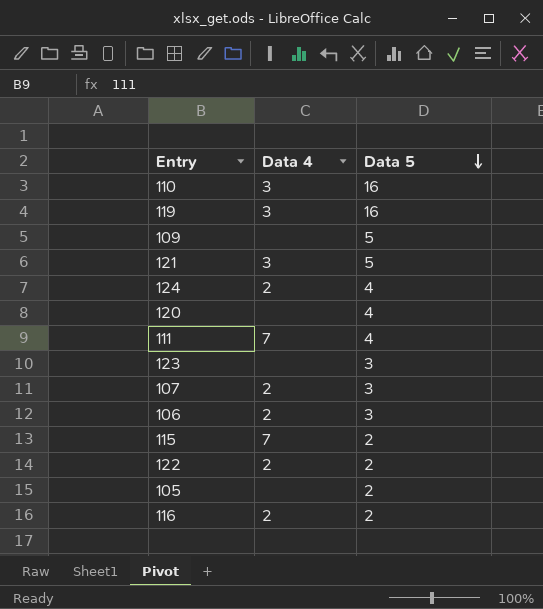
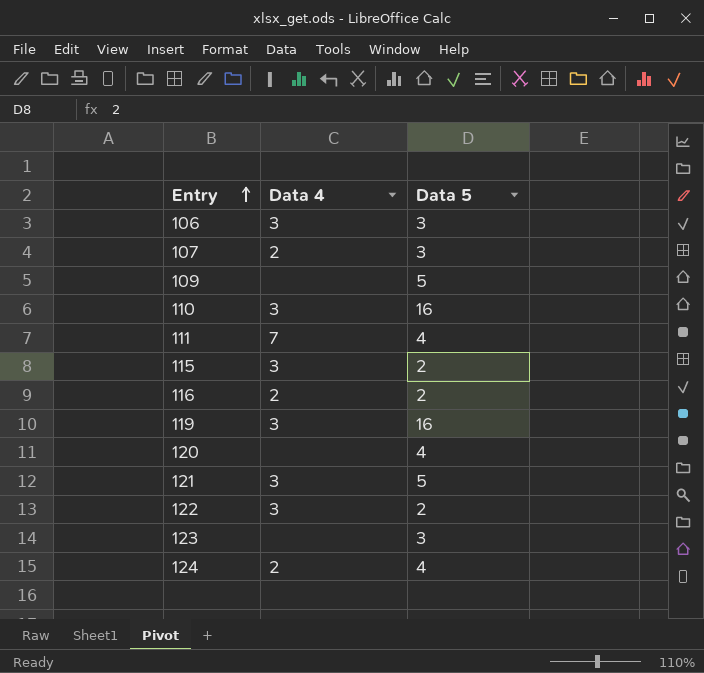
row order: Data 5 descending -> Entry ascending
row 105: none | 2 -> none
106 | Data 4: 2 -> 3
115 | Data 4: 7 -> 3
122 | Data 4: 2 -> 3

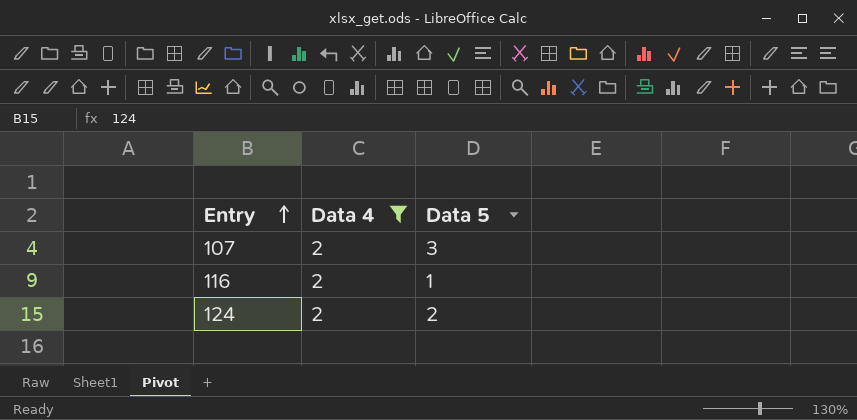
filter: none -> Data 4 = 2
116 | Data 5: 2 -> 1
124 | Data 5: 4 -> 2

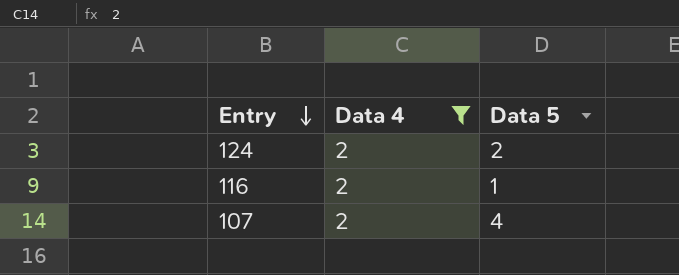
row order: Entry ascending -> Entry descending
107 | Data 5: 3 -> 4

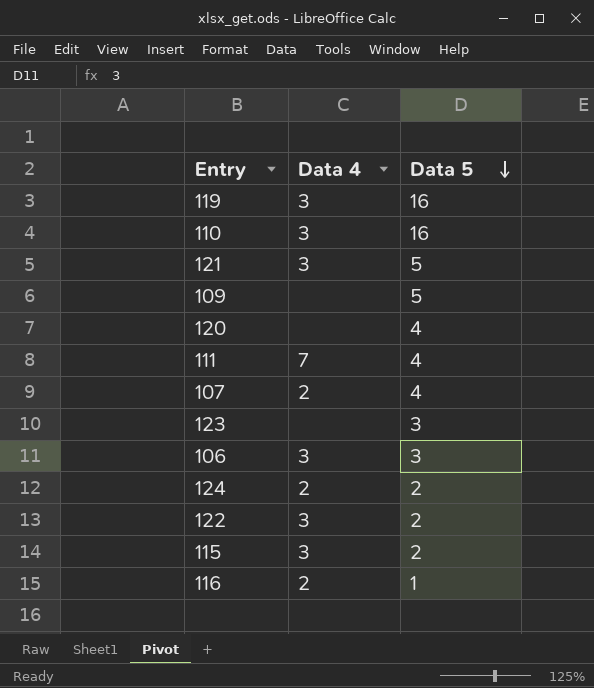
filter: Data 4 = 2 -> none
row order: Entry descending -> Data 5 descending

